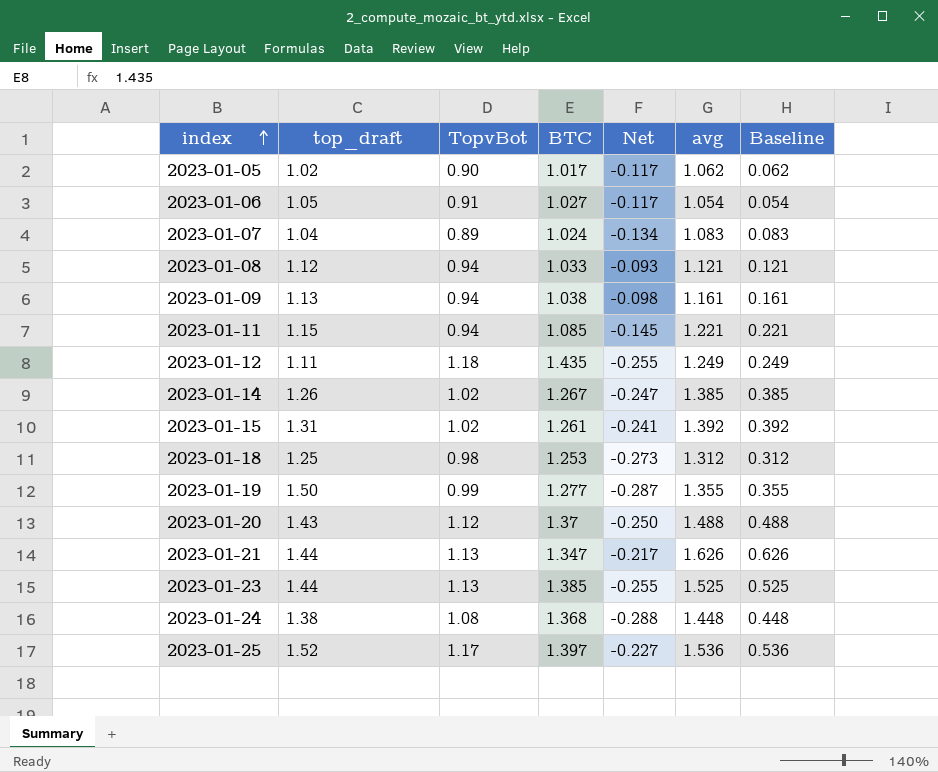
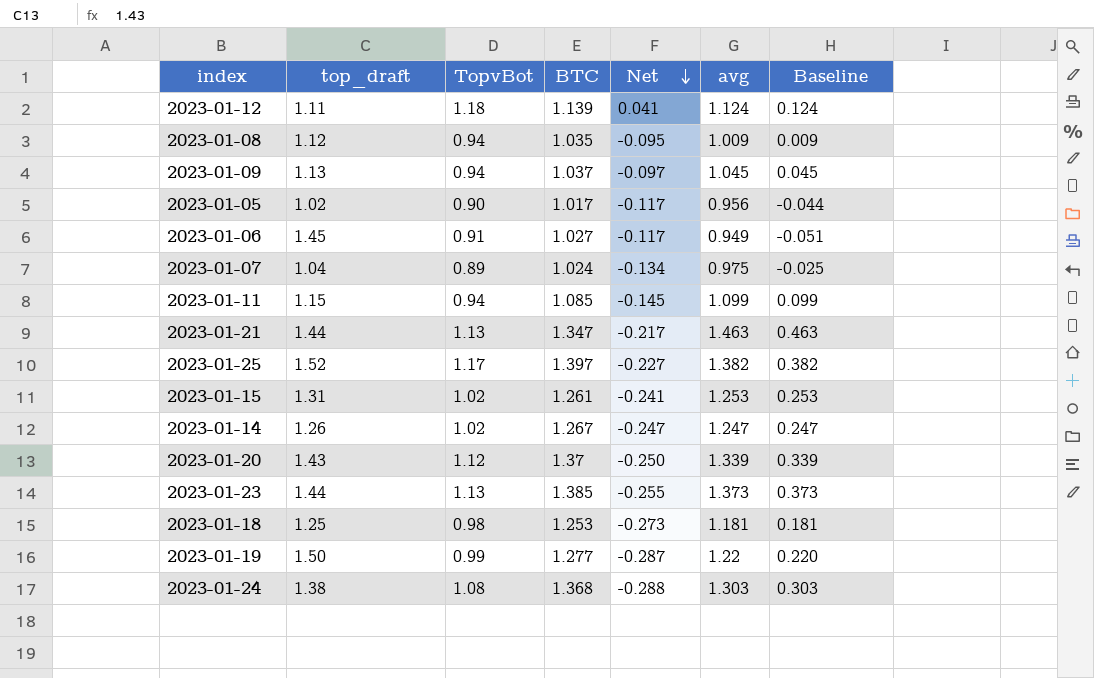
row order: index ascending -> Net descending
2023-01-12 | BTC: 1.435 -> 1.139
2023-01-12 | Net: -0.255 -> 0.041
2023-01-12 | avg: 1.249 -> 1.124
2023-01-12 | Baseline: 0.249 -> 0.124
2023-01-08 | BTC: 1.033 -> 1.035
2023-01-08 | Net: -0.093 -> -0.095
2023-01-08 | avg: 1.121 -> 1.009
2023-01-08 | Baseline: 0.121 -> 0.009
2023-01-09 | BTC: 1.038 -> 1.037
2023-01-09 | Net: -0.098 -> -0.097
2023-01-09 | avg: 1.161 -> 1.045
2023-01-09 | Baseline: 0.161 -> 0.045
2023-01-05 | avg: 1.062 -> 0.956
2023-01-05 | Baseline: 0.062 -> -0.044
2023-01-06 | top_draft: 1.05 -> 1.45
2023-01-06 | avg: 1.054 -> 0.949
2023-01-06 | Baseline: 0.054 -> -0.051
2023-01-07 | avg: 1.083 -> 0.975
2023-01-07 | Baseline: 0.083 -> -0.025
2023-01-11 | avg: 1.221 -> 1.099
2023-01-11 | Baseline: 0.221 -> 0.099
2023-01-21 | avg: 1.626 -> 1.463
2023-01-21 | Baseline: 0.626 -> 0.463
2023-01-25 | avg: 1.536 -> 1.382
2023-01-25 | Baseline: 0.536 -> 0.382
2023-01-15 | avg: 1.392 -> 1.253
2023-01-15 | Baseline: 0.392 -> 0.253
2023-01-14 | avg: 1.385 -> 1.247
2023-01-14 | Baseline: 0.385 -> 0.247
2023-01-20 | avg: 1.488 -> 1.339
2023-01-20 | Baseline: 0.488 -> 0.339
2023-01-23 | avg: 1.525 -> 1.373
2023-01-23 | Baseline: 0.525 -> 0.373
2023-01-18 | avg: 1.312 -> 1.181
2023-01-18 | Baseline: 0.312 -> 0.181
2023-01-19 | avg: 1.355 -> 1.22
2023-01-19 | Baseline: 0.355 -> 0.220
2023-01-24 | avg: 1.448 -> 1.303
2023-01-24 | Baseline: 0.448 -> 0.303

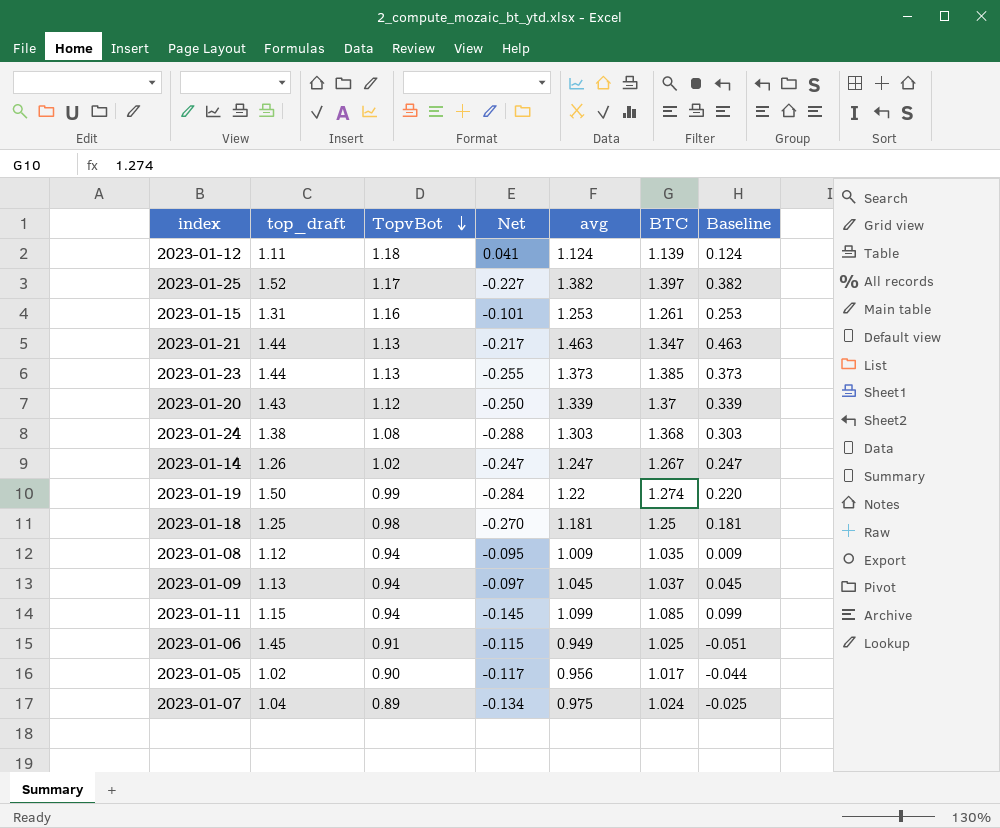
row order: Net descending -> TopvBot descending
column BTC | position: 4 -> 6
2023-01-15 | TopvBot: 1.02 -> 1.16
2023-01-15 | Net: -0.241 -> -0.101
2023-01-19 | Net: -0.287 -> -0.284
2023-01-19 | BTC: 1.277 -> 1.274
2023-01-18 | Net: -0.273 -> -0.270
2023-01-18 | BTC: 1.253 -> 1.25
2023-01-06 | Net: -0.117 -> -0.115
2023-01-06 | BTC: 1.027 -> 1.025

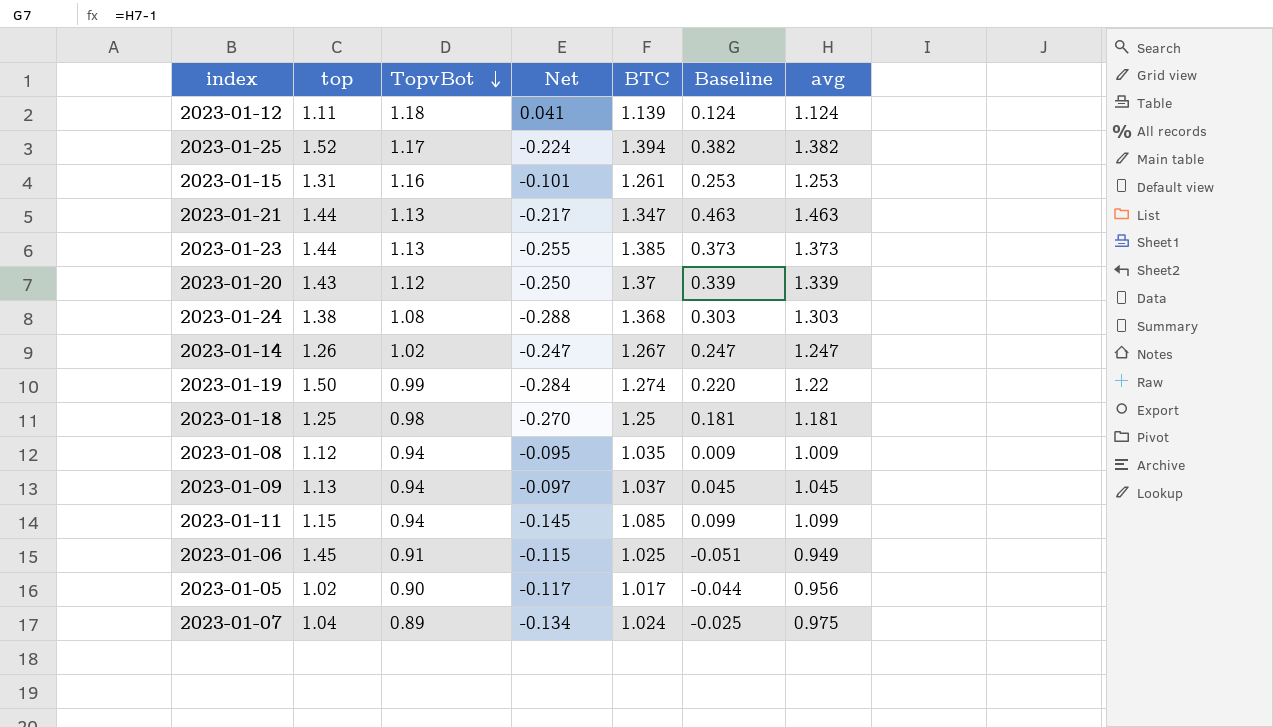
column name: top_draft -> top
column avg | position: 5 -> 7
2023-01-25 | Net: -0.227 -> -0.224
2023-01-25 | BTC: 1.397 -> 1.394

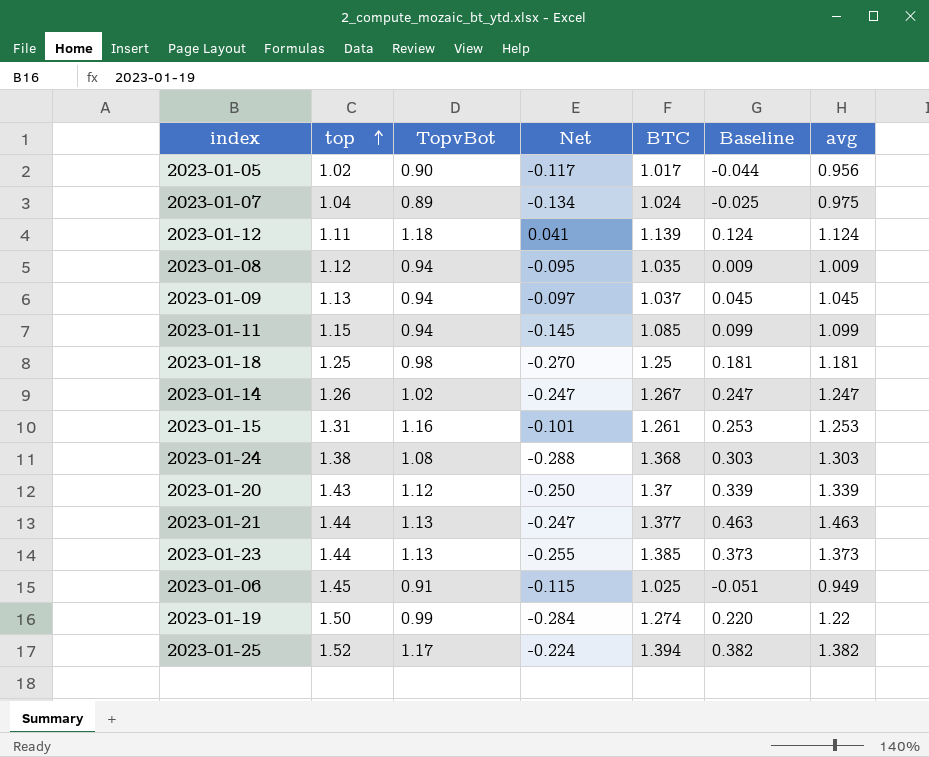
row order: TopvBot descending -> top ascending
2023-01-21 | Net: -0.217 -> -0.247
2023-01-21 | BTC: 1.347 -> 1.377

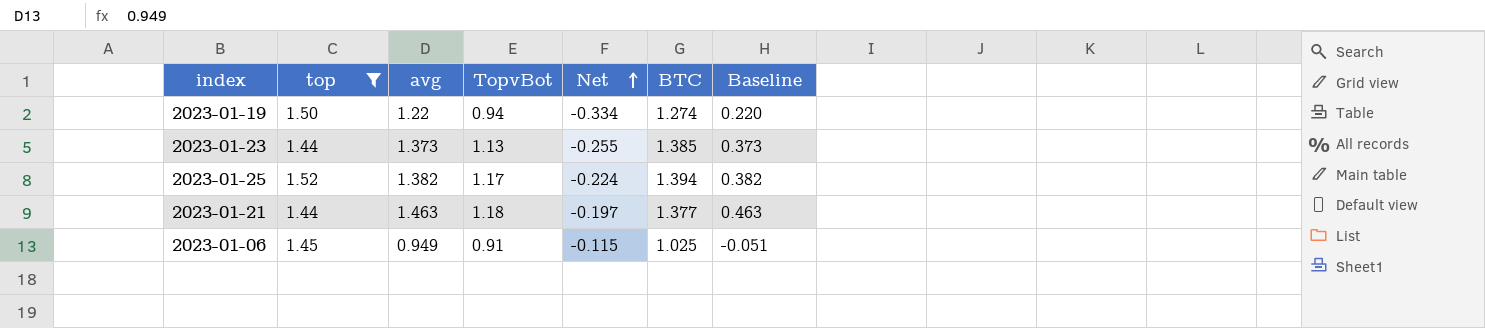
filter: none -> top >= 1.44
row order: top ascending -> Net ascending
column avg | position: 7 -> 3
2023-01-19 | TopvBot: 0.99 -> 0.94
2023-01-19 | Net: -0.284 -> -0.334
2023-01-21 | TopvBot: 1.13 -> 1.18
2023-01-21 | Net: -0.247 -> -0.197

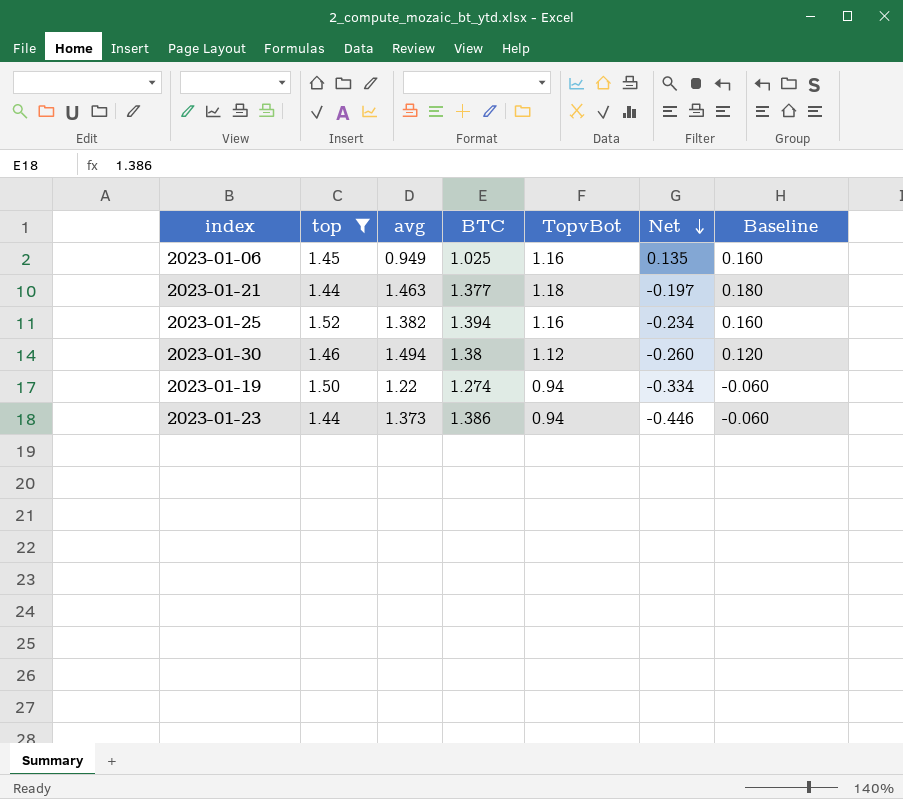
row order: Net ascending -> Net descending
column BTC | position: 6 -> 4
column Baseline | formula: [avg] - 1 -> [TopvBot] - 1
2023-01-06 | TopvBot: 0.91 -> 1.16
2023-01-06 | Net: -0.115 -> 0.135
2023-01-25 | TopvBot: 1.17 -> 1.16
2023-01-25 | Net: -0.224 -> -0.234
row 2023-01-30: none -> 1.46 | 1.494 | 1.38 | 1.12 | -0.260 | 0.120
2023-01-23 | BTC: 1.385 -> 1.386
2023-01-23 | TopvBot: 1.13 -> 0.94
2023-01-23 | Net: -0.255 -> -0.446

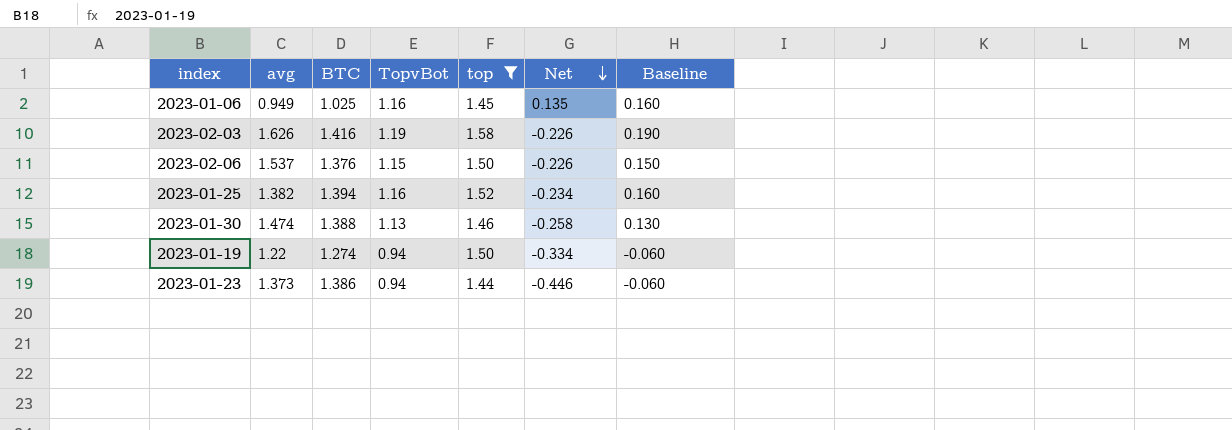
column top | position: 2 -> 5
row 2023-01-21: 1.44 | 1.463 | 1.377 | 1.18 | -0.197 | 0.180 -> none
row 2023-02-03: none -> 1.626 | 1.416 | 1.19 | 1.58 | -0.226 | 0.190
row 2023-02-06: none -> 1.537 | 1.376 | 1.15 | 1.50 | -0.226 | 0.150
2023-01-30 | avg: 1.494 -> 1.474
2023-01-30 | BTC: 1.38 -> 1.388
2023-01-30 | TopvBot: 1.12 -> 1.13
2023-01-30 | Net: -0.260 -> -0.258
2023-01-30 | Baseline: 0.120 -> 0.130

